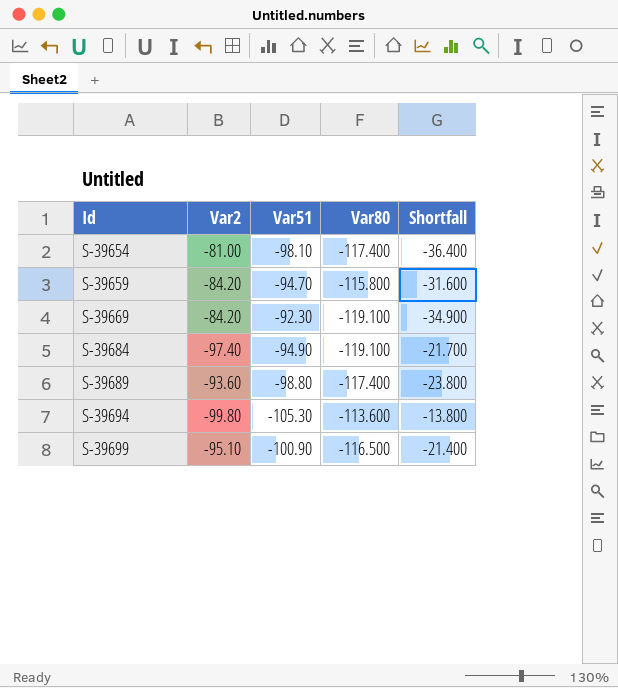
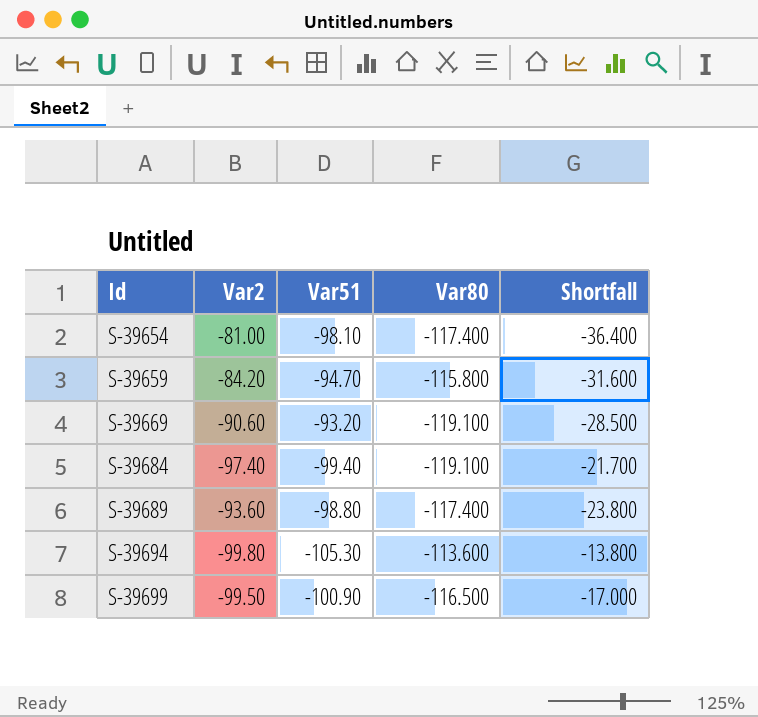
S-39669 | Var2: -84.20 -> -90.60
S-39669 | Var51: -92.30 -> -93.20
S-39669 | Shortfall: -34.900 -> -28.500
S-39684 | Var51: -94.90 -> -99.40
S-39699 | Var2: -95.10 -> -99.50
S-39699 | Shortfall: -21.400 -> -17.000

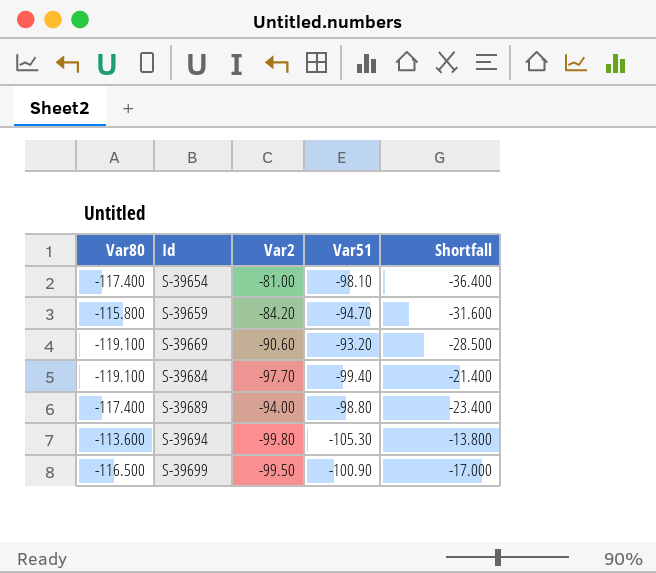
column Var80 | position: 4 -> 1
S-39684 | Var2: -97.40 -> -97.70
S-39684 | Shortfall: -21.700 -> -21.400
S-39689 | Var2: -93.60 -> -94.00
S-39689 | Shortfall: -23.800 -> -23.400

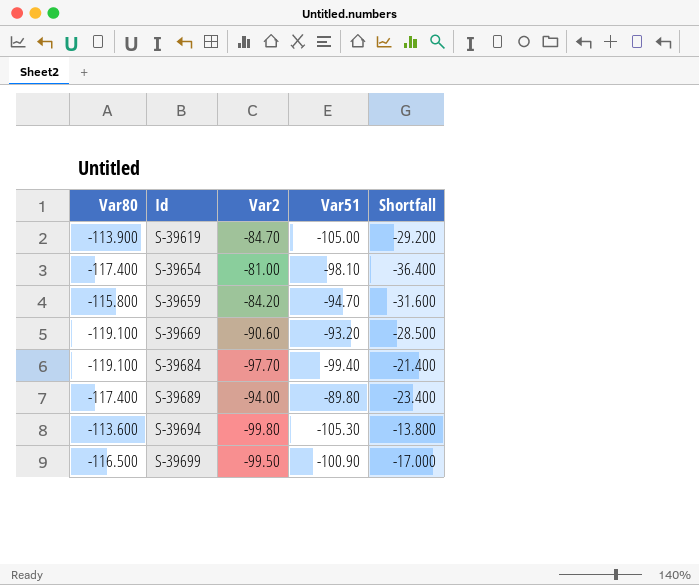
row S-39619: none -> -113.900 | -84.70 | -105.00 | -29.200
S-39689 | Var51: -98.80 -> -89.80

